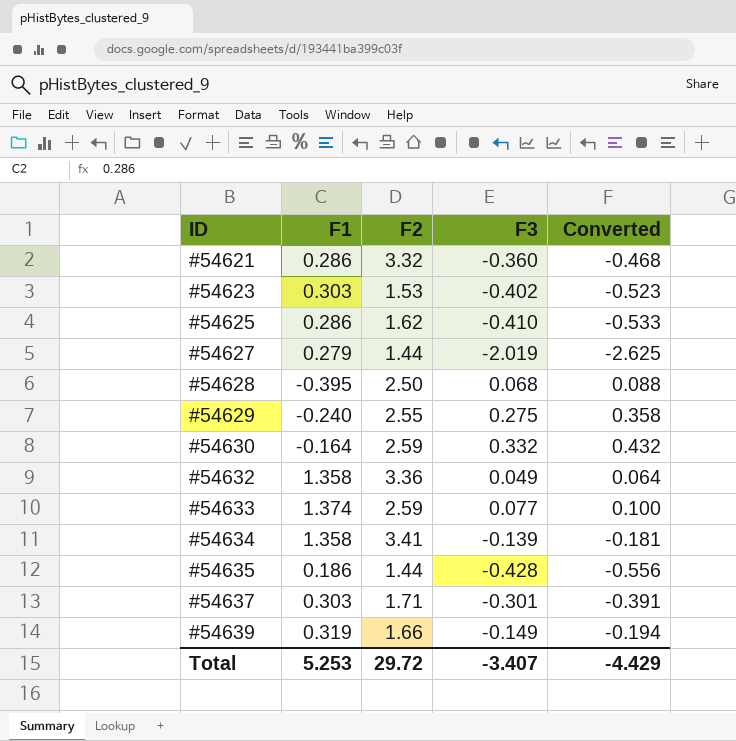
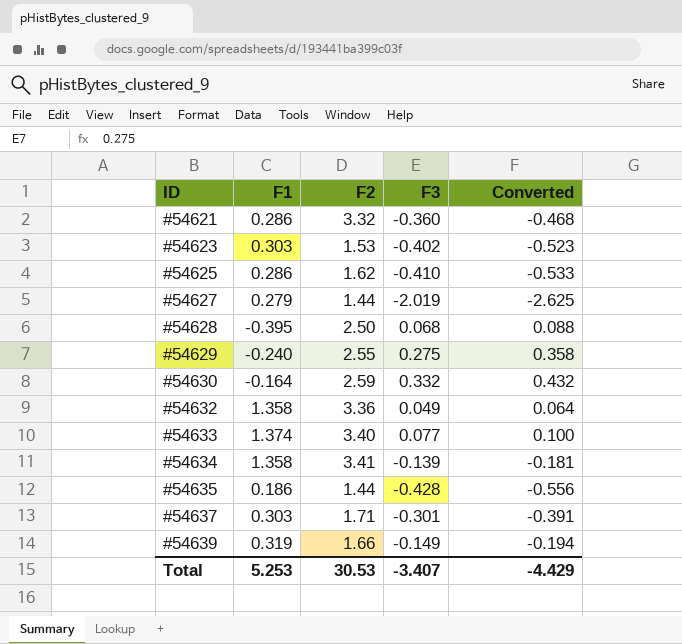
#54633 | F2: 2.59 -> 3.40
Total | F2: 29.72 -> 30.53

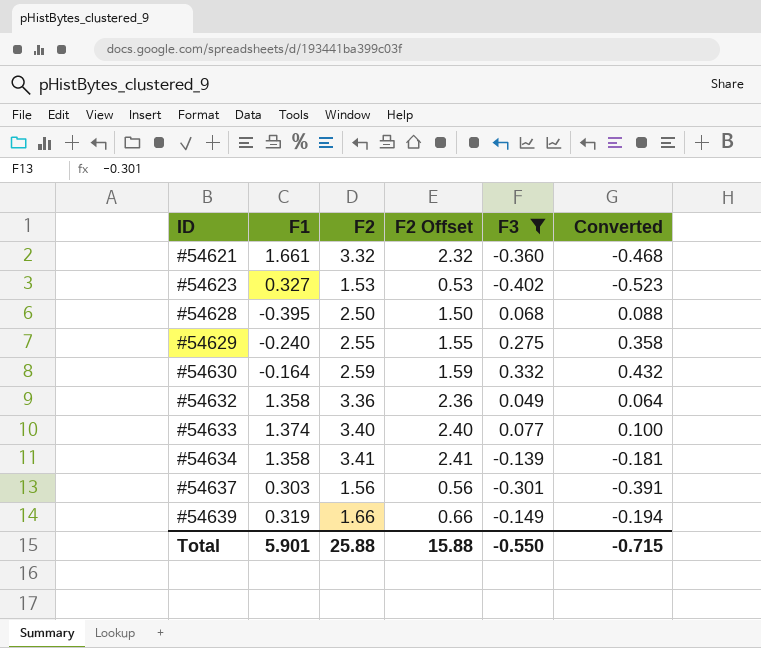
filter: none -> F3 >= -0.402
column F2 Offset | formula: none -> [F2] - 1
#54621 | F1: 0.286 -> 1.661
#54623 | F1: 0.303 -> 0.327
#54637 | F2: 1.71 -> 1.56
Total | F1: 5.253 -> 5.901
Total | F2: 30.53 -> 25.88
Total | F3: -3.407 -> -0.550
Total | Converted: -4.429 -> -0.715

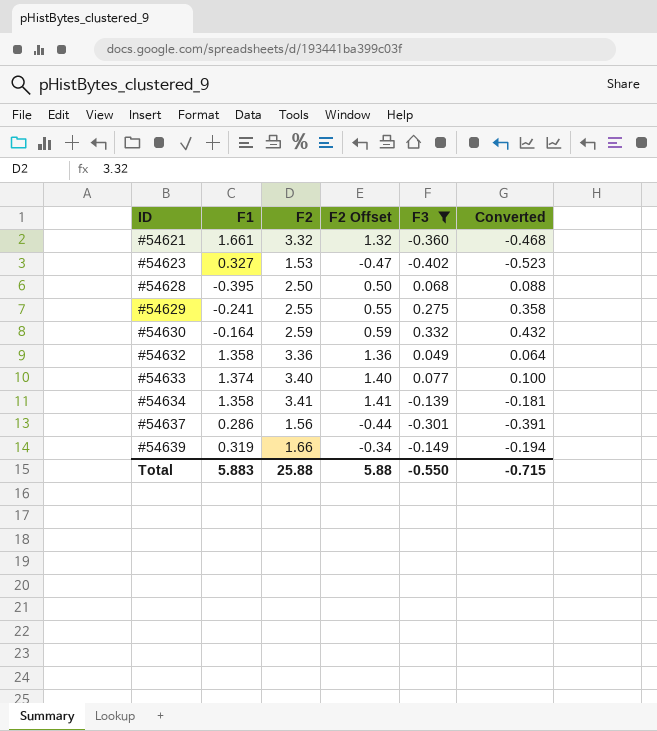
column F2 Offset | formula: [F2] - 1 -> [F2] - 2
#54629 | F1: -0.240 -> -0.241
#54637 | F1: 0.303 -> 0.286
Total | F1: 5.901 -> 5.883
Total | F2 Offset: 15.88 -> 5.88

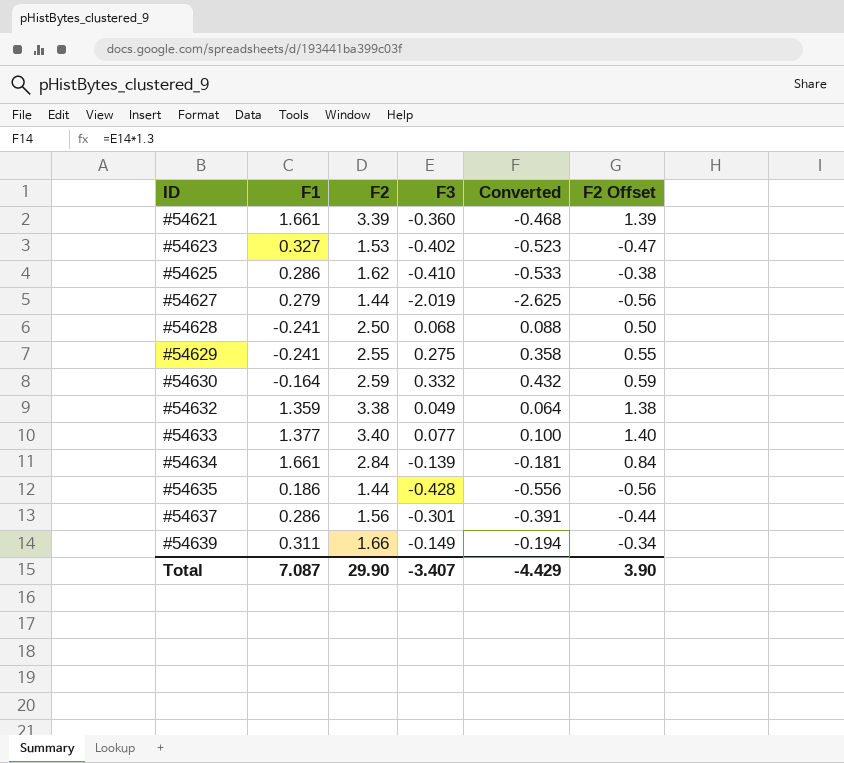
filter: F3 >= -0.402 -> none
column F2 Offset | position: 4 -> 6
#54621 | F2: 3.32 -> 3.39
#54621 | F2 Offset: 1.32 -> 1.39
#54628 | F1: -0.395 -> -0.241
#54632 | F1: 1.358 -> 1.359
#54632 | F2: 3.36 -> 3.38
#54632 | F2 Offset: 1.36 -> 1.38
#54633 | F1: 1.374 -> 1.377
#54634 | F1: 1.358 -> 1.661
#54634 | F2: 3.41 -> 2.84
#54634 | F2 Offset: 1.41 -> 0.84
#54639 | F1: 0.319 -> 0.311
Total | F1: 5.883 -> 7.087
Total | F2: 25.88 -> 29.90
Total | F3: -0.550 -> -3.407
Total | Converted: -0.715 -> -4.429
Total | F2 Offset: 5.88 -> 3.90

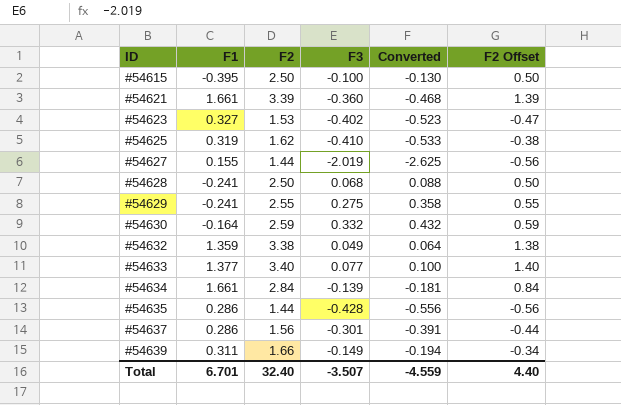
row #54615: none -> -0.395 | 2.50 | -0.100 | -0.130 | 0.50
#54625 | F1: 0.286 -> 0.319
#54627 | F1: 0.279 -> 0.155
#54635 | F1: 0.186 -> 0.286
Total | F1: 7.087 -> 6.701
Total | F2: 29.90 -> 32.40
Total | F3: -3.407 -> -3.507
Total | Converted: -4.429 -> -4.559
Total | F2 Offset: 3.90 -> 4.40

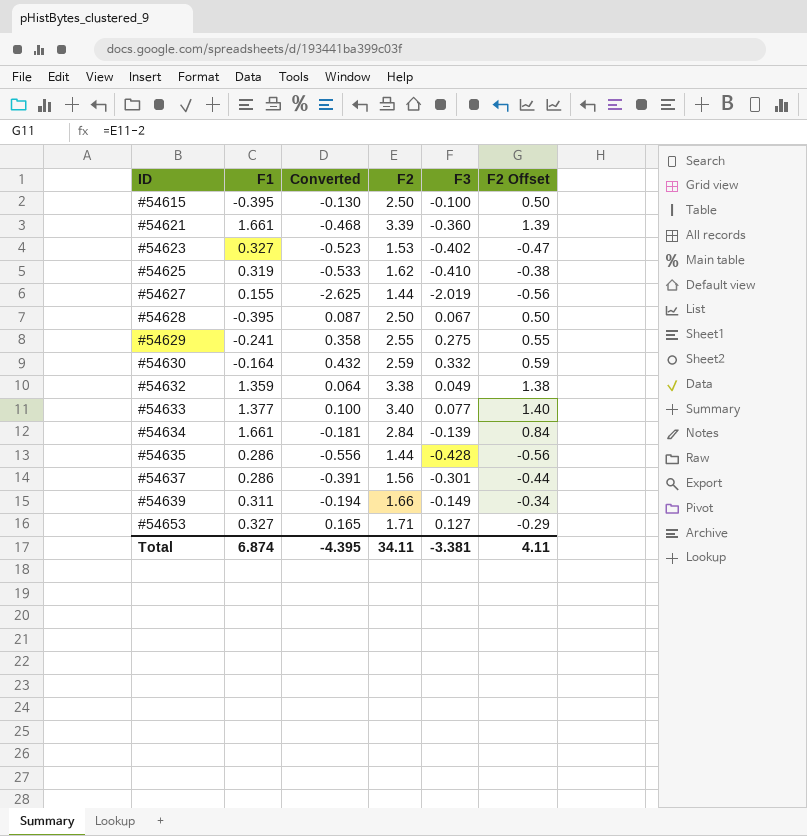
column Converted | position: 5 -> 3
#54628 | F1: -0.241 -> -0.395
#54628 | Converted: 0.088 -> 0.087
#54628 | F3: 0.068 -> 0.067
row #54653: none -> 0.327 | 0.165 | 1.71 | 0.127 | -0.29
Total | F1: 6.701 -> 6.874
Total | Converted: -4.559 -> -4.395
Total | F2: 32.40 -> 34.11
Total | F3: -3.507 -> -3.381
Total | F2 Offset: 4.40 -> 4.11

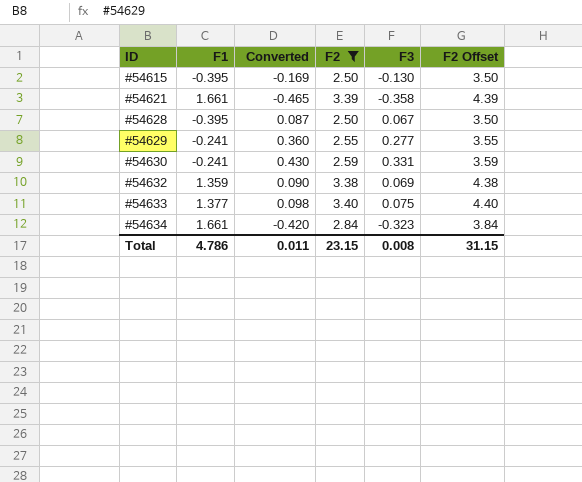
filter: none -> F2 >= 2.50
column F2 Offset | formula: [F2] - 2 -> [F2] + 1
#54615 | Converted: -0.130 -> -0.169
#54615 | F3: -0.100 -> -0.130
#54621 | Converted: -0.468 -> -0.465
#54621 | F3: -0.360 -> -0.358
#54629 | Converted: 0.358 -> 0.360
#54629 | F3: 0.275 -> 0.277
#54630 | F1: -0.164 -> -0.241
#54630 | Converted: 0.432 -> 0.430
#54630 | F3: 0.332 -> 0.331
#54632 | Converted: 0.064 -> 0.090
#54632 | F3: 0.049 -> 0.069
#54633 | Converted: 0.100 -> 0.098
#54633 | F3: 0.077 -> 0.075
#54634 | Converted: -0.181 -> -0.420
#54634 | F3: -0.139 -> -0.323
Total | F1: 6.874 -> 4.786
Total | Converted: -4.395 -> 0.011
Total | F2: 34.11 -> 23.15
Total | F3: -3.381 -> 0.008
Total | F2 Offset: 4.11 -> 31.15

